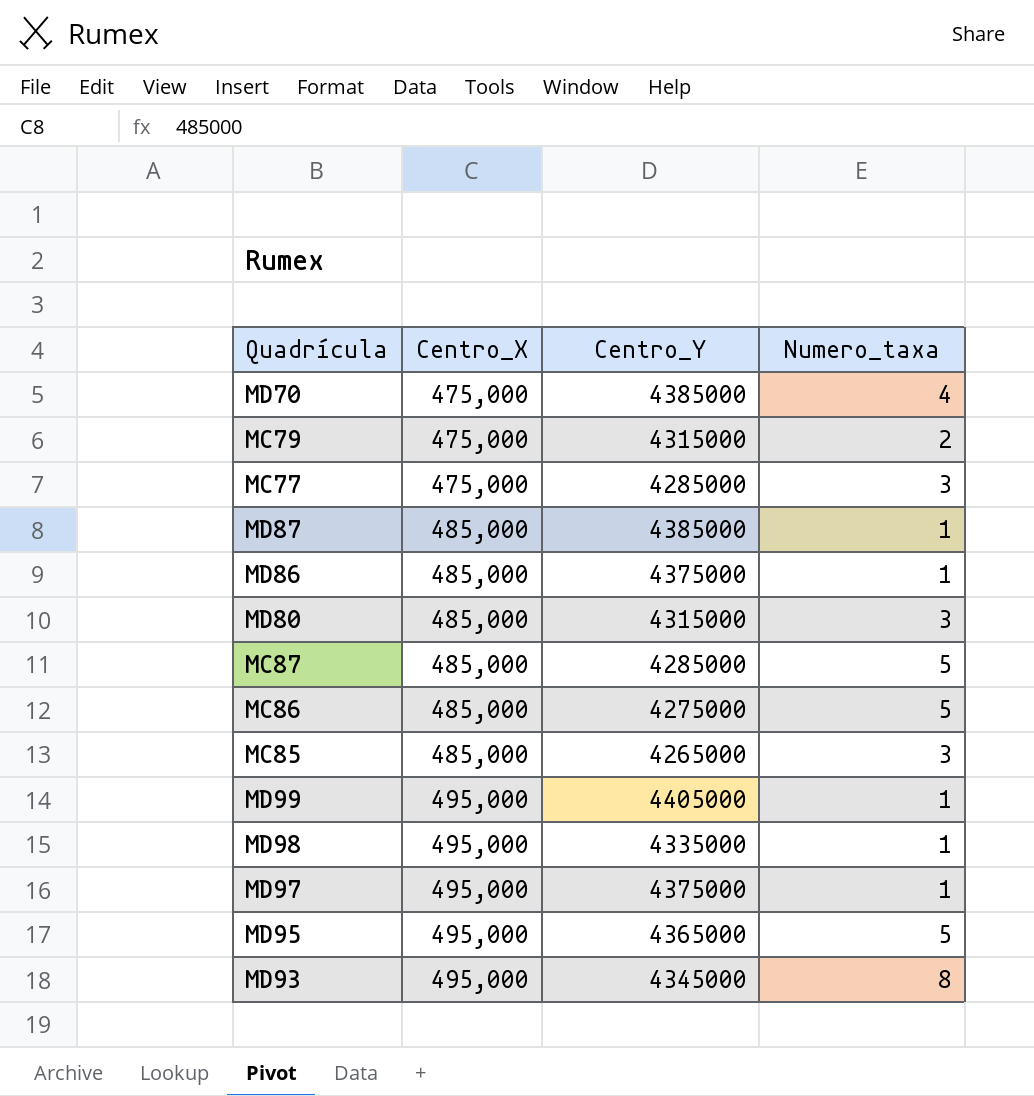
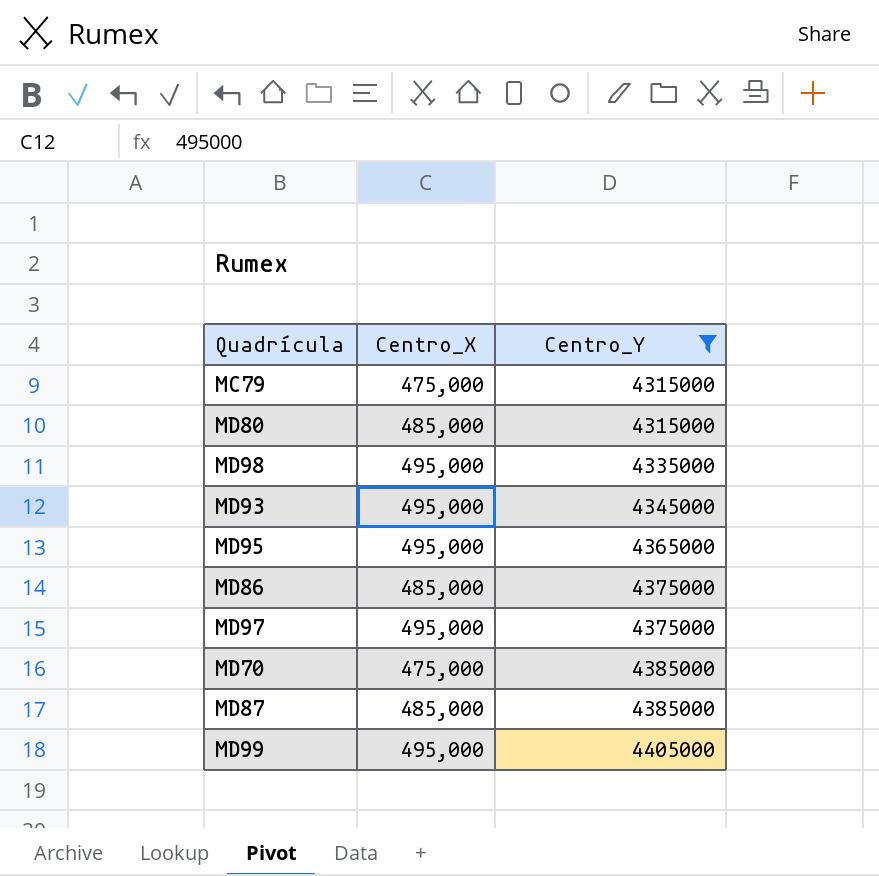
filter: none -> Centro_Y >= 4315000
row order: Centro_X ascending -> Centro_Y ascending
column Numero_taxa | position: 4 -> none

